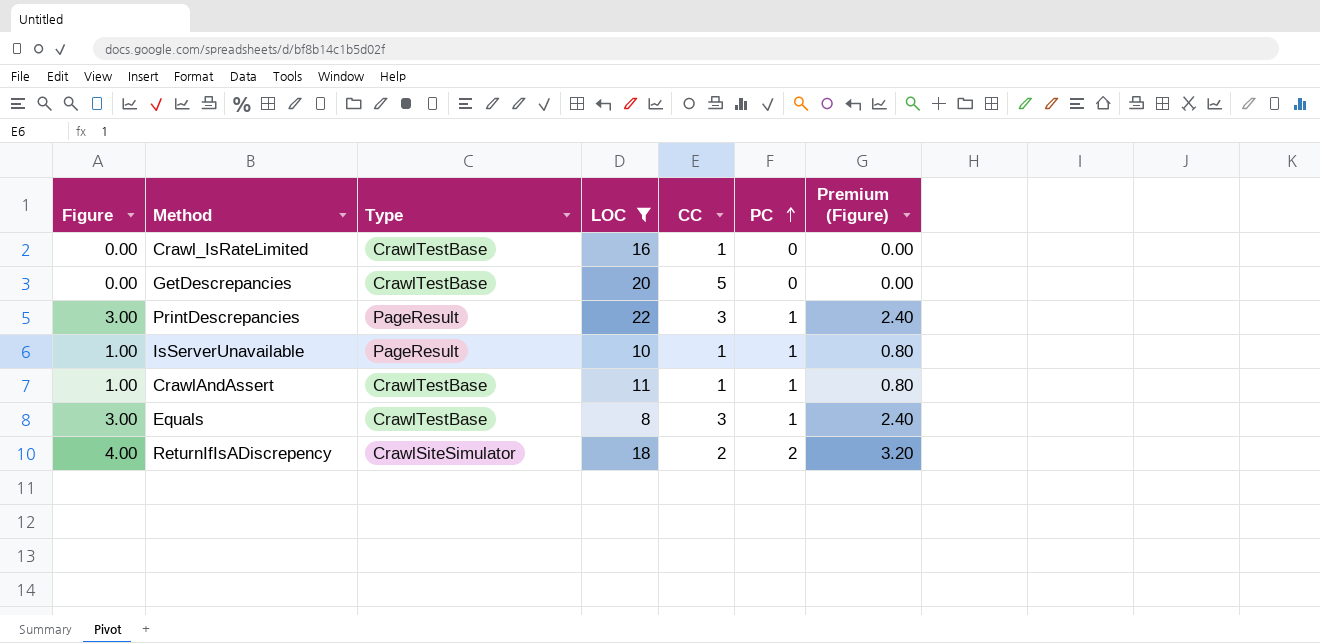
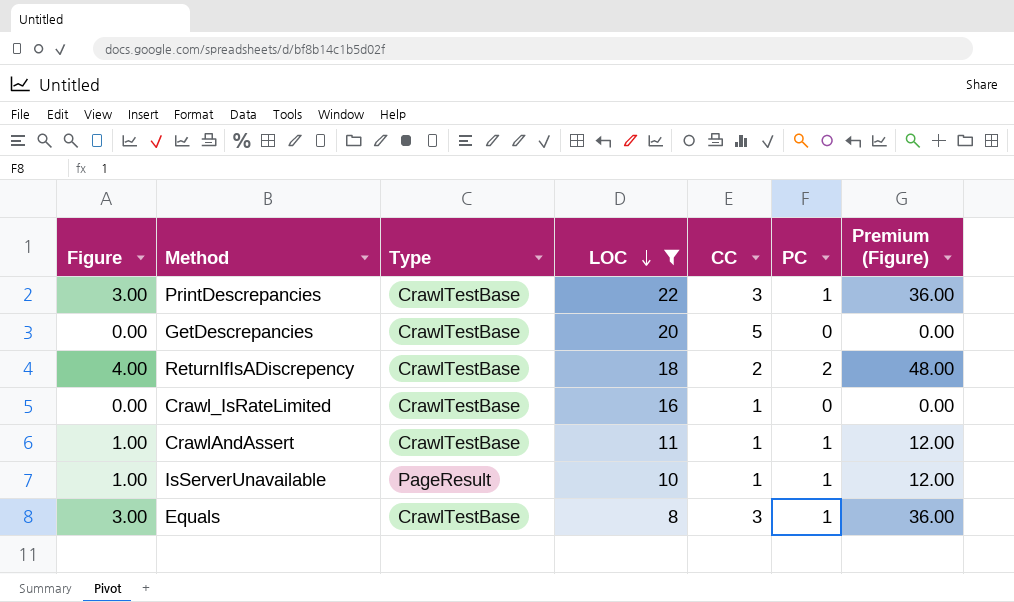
row order: PC ascending -> LOC descending
column Premium (Figure) | formula: [Figure] * 0.8 -> [Figure] * 12
PrintDescrepancies | Type: PageResult -> CrawlTestBase
ReturnIfIsADiscrepency | Type: CrawlSiteSimulator -> CrawlTestBase

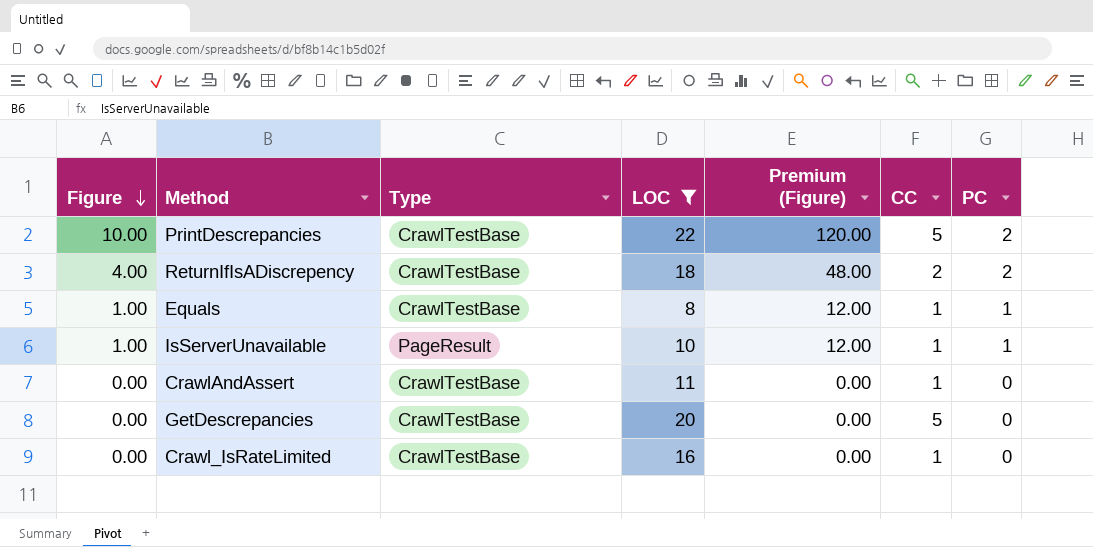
row order: LOC descending -> Figure descending
column Premium (Figure) | position: 7 -> 5
PrintDescrepancies | Figure: 3.00 -> 10.00
PrintDescrepancies | Premium (Figure): 36.00 -> 120.00
PrintDescrepancies | CC: 3 -> 5
PrintDescrepancies | PC: 1 -> 2
Equals | Figure: 3.00 -> 1.00
Equals | Premium (Figure): 36.00 -> 12.00
Equals | CC: 3 -> 1
CrawlAndAssert | Figure: 1.00 -> 0.00
CrawlAndAssert | Premium (Figure): 12.00 -> 0.00
CrawlAndAssert | PC: 1 -> 0

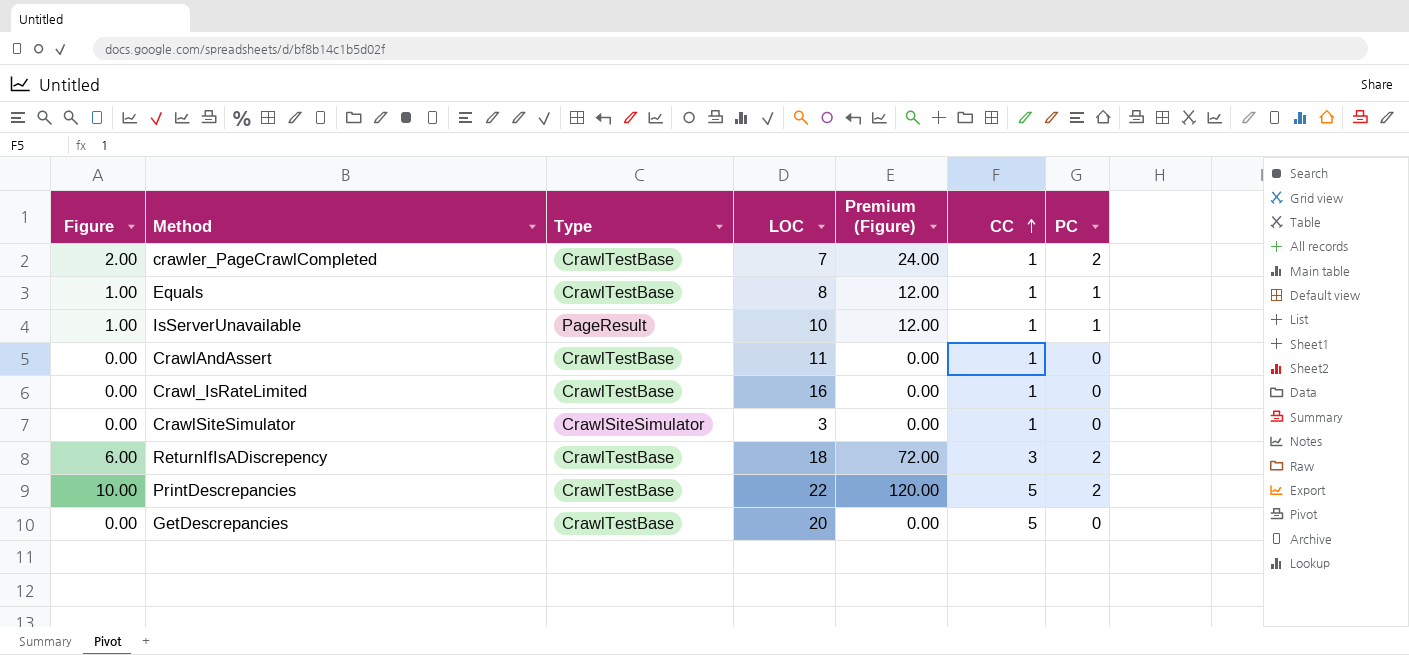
filter: LOC >= 8 -> none
row order: Figure descending -> CC ascending
ReturnIfIsADiscrepency | Figure: 4.00 -> 6.00
ReturnIfIsADiscrepency | Premium (Figure): 48.00 -> 72.00
ReturnIfIsADiscrepency | CC: 2 -> 3

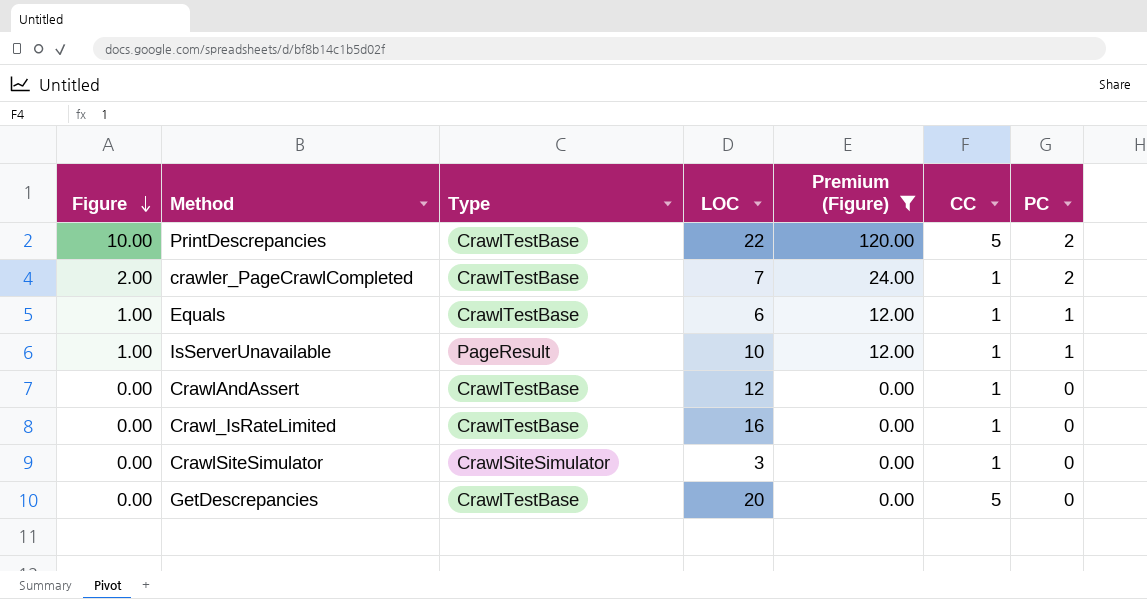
filter: none -> Premium (Figure) != 72.00
row order: CC ascending -> Figure descending
Equals | LOC: 8 -> 6
CrawlAndAssert | LOC: 11 -> 12

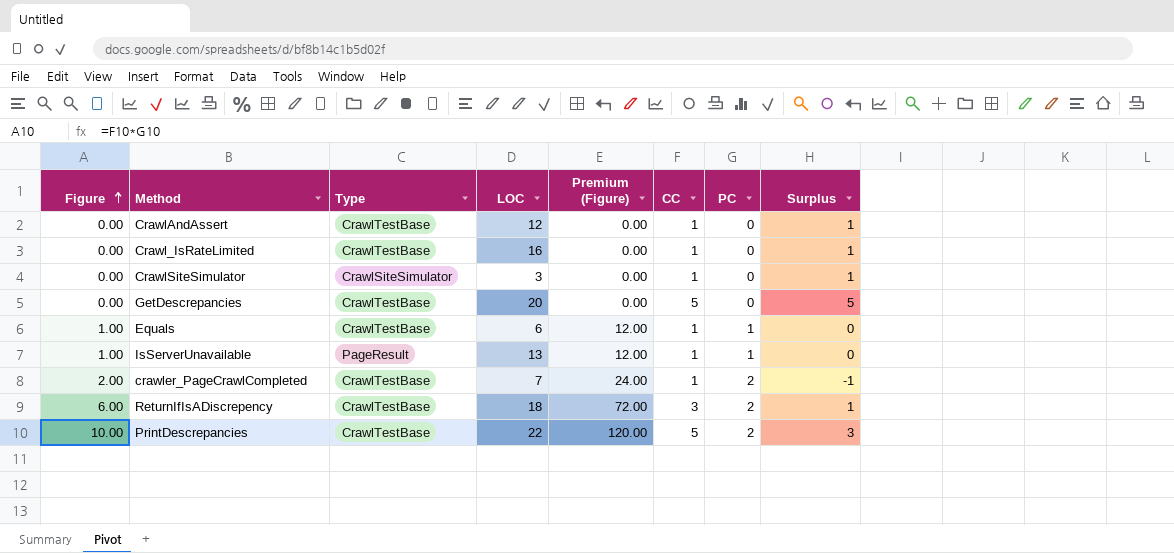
filter: Premium (Figure) != 72.00 -> none
row order: Figure descending -> Figure ascending
column Surplus | formula: none -> [CC] - [PC]
IsServerUnavailable | LOC: 10 -> 13

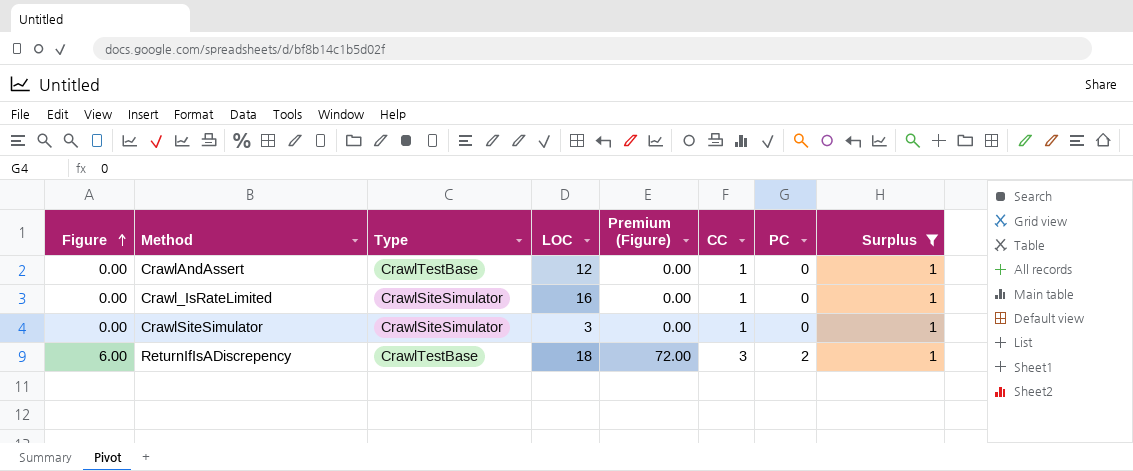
filter: none -> Surplus = 1
Crawl_IsRateLimited | Type: CrawlTestBase -> CrawlSiteSimulator

